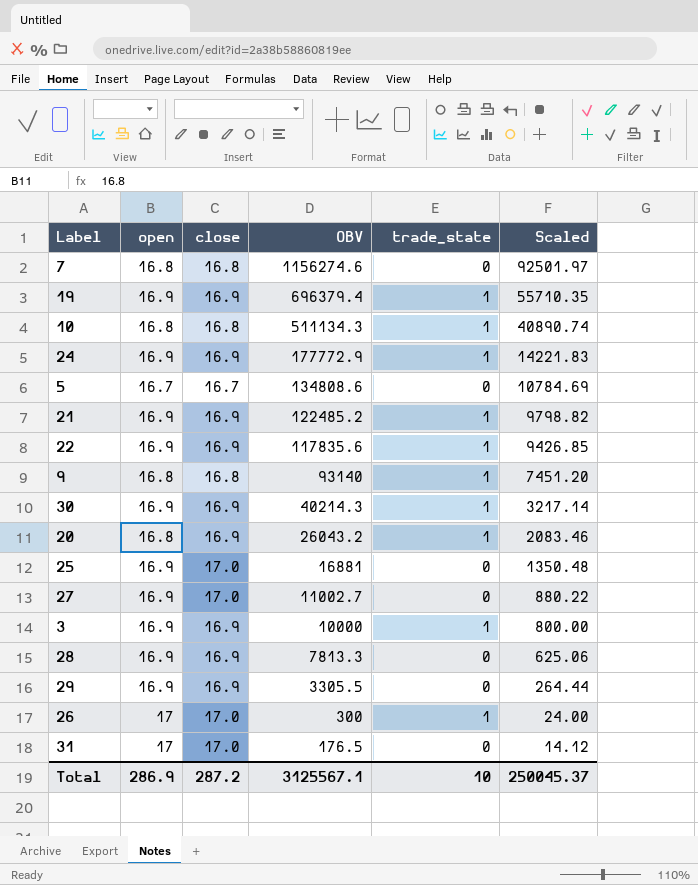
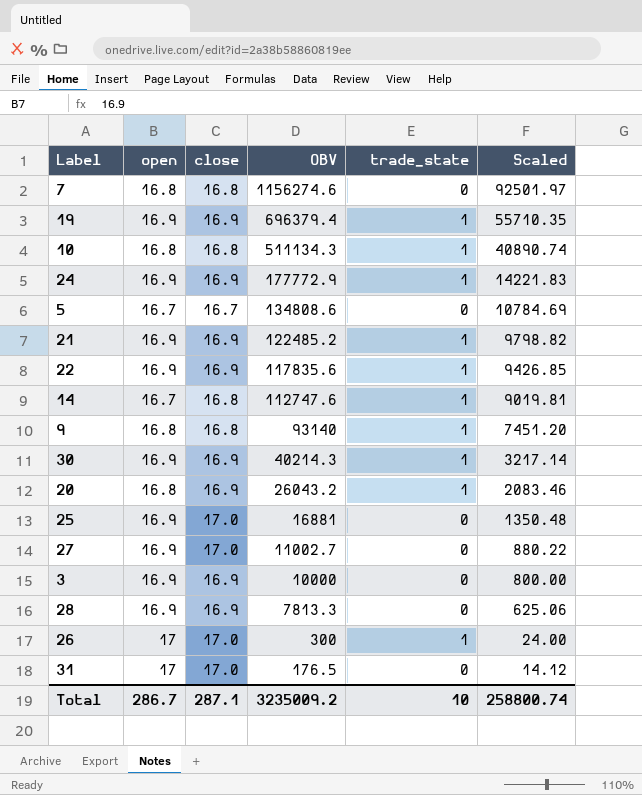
row 29: 16.9 | 16.9 | 3305.5 | 0 | 264.44 -> none
row 14: none -> 16.7 | 16.8 | 112747.6 | 1 | 9019.81
3 | trade_state: 1 -> 0
Total | open: 286.9 -> 286.7
Total | close: 287.2 -> 287.1
Total | OBV: 3125567.1 -> 3235009.2
Total | Scaled: 250045.37 -> 258800.74

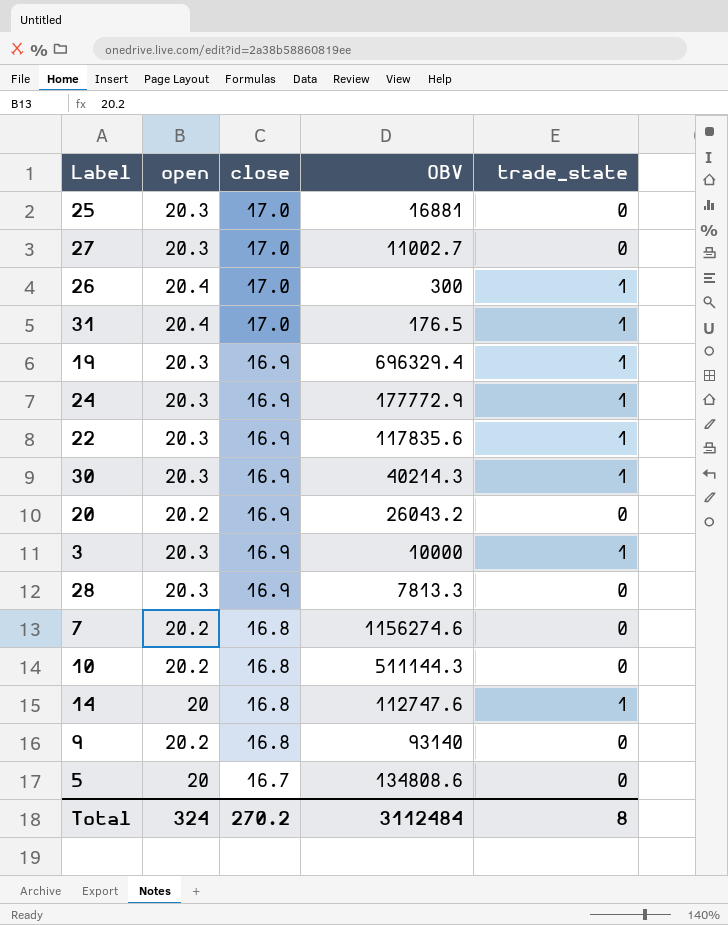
row order: OBV descending -> close descending
column Scaled | formula: [OBV] * 0.08 -> none
row 21: 16.9 | 16.9 | 122485.2 | 1 | 9798.82 -> none
25 | open: 16.9 -> 20.3
27 | open: 16.9 -> 20.3
26 | open: 17 -> 20.4
31 | open: 17 -> 20.4
31 | trade_state: 0 -> 1
19 | open: 16.9 -> 20.3
19 | OBV: 696379.4 -> 696329.4
24 | open: 16.9 -> 20.3
22 | open: 16.9 -> 20.3
30 | open: 16.9 -> 20.3
20 | open: 16.8 -> 20.2
20 | trade_state: 1 -> 0
3 | open: 16.9 -> 20.3
3 | trade_state: 0 -> 1
28 | open: 16.9 -> 20.3
7 | open: 16.8 -> 20.2
10 | open: 16.8 -> 20.2
10 | OBV: 511134.3 -> 511144.3
10 | trade_state: 1 -> 0
14 | open: 16.7 -> 20
9 | open: 16.8 -> 20.2
9 | trade_state: 1 -> 0
5 | open: 16.7 -> 20
Total | open: 286.7 -> 324
Total | close: 287.1 -> 270.2
Total | OBV: 3235009.2 -> 3112484
Total | trade_state: 10 -> 8

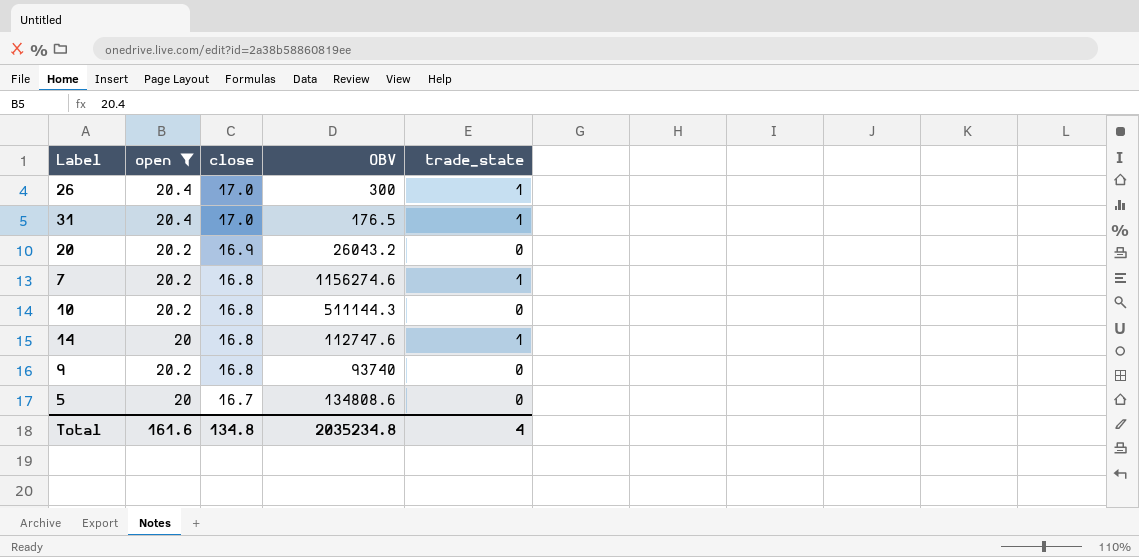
filter: none -> open != 20.3
7 | trade_state: 0 -> 1
9 | OBV: 93140 -> 93740
Total | open: 324 -> 161.6
Total | close: 270.2 -> 134.8
Total | OBV: 3112484 -> 2035234.8
Total | trade_state: 8 -> 4

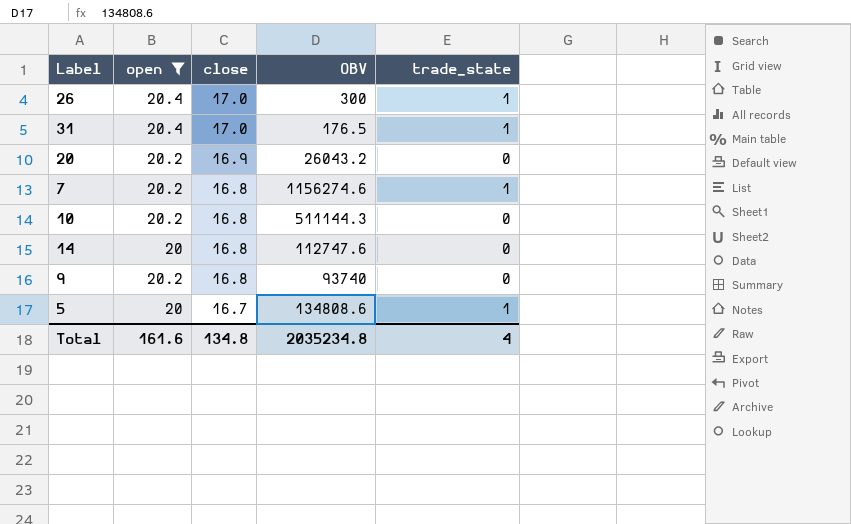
14 | trade_state: 1 -> 0
5 | trade_state: 0 -> 1

